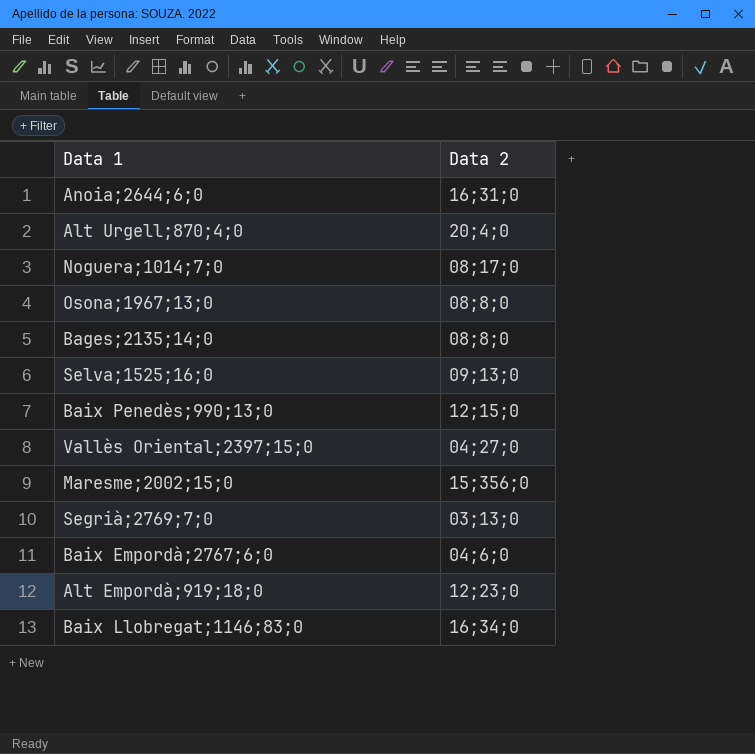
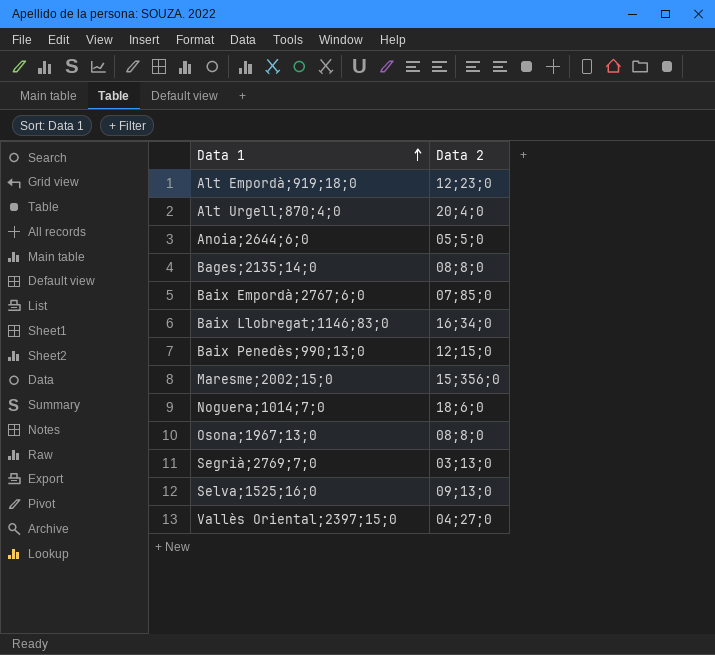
row order: none -> Data 1 ascending
Anoia;2644;6;0 | Data 2: 16;31;0 -> 05;5;0
Baix Empordà;2767;6;0 | Data 2: 04;6;0 -> 07;85;0
Noguera;1014;7;0 | Data 2: 08;17;0 -> 18;6;0

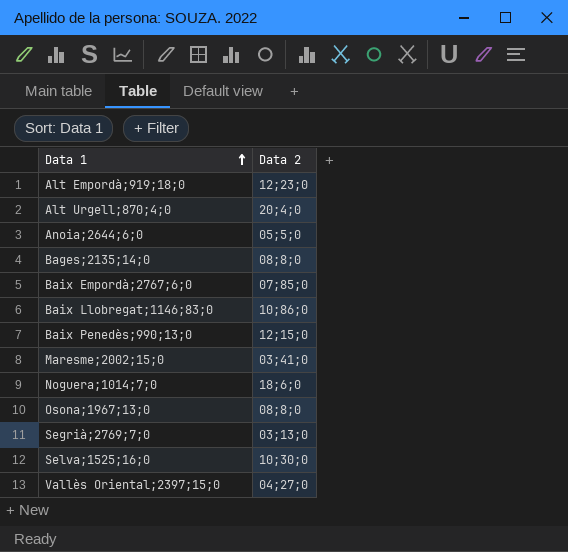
Baix Llobregat;1146;83;0 | Data 2: 16;34;0 -> 10;86;0
Maresme;2002;15;0 | Data 2: 15;356;0 -> 03;41;0
Selva;1525;16;0 | Data 2: 09;13;0 -> 10;30;0

